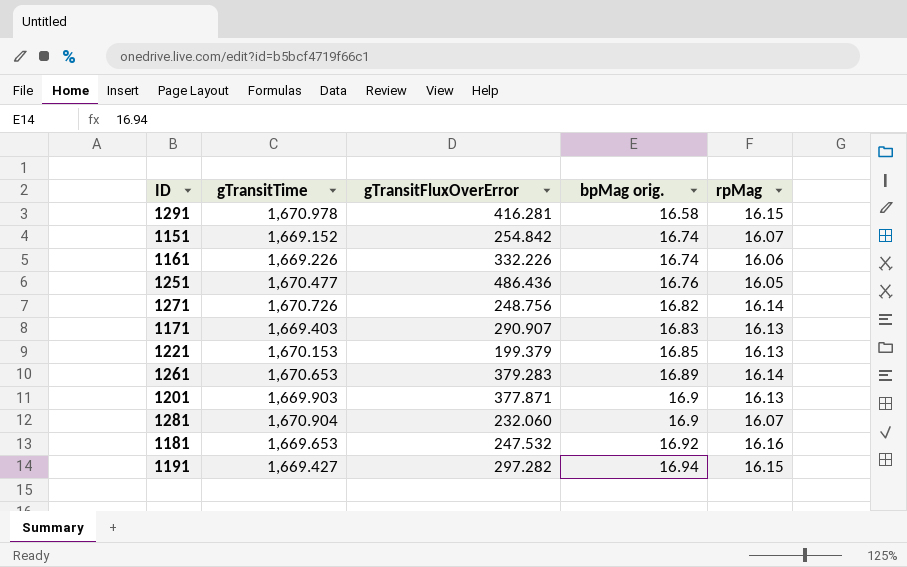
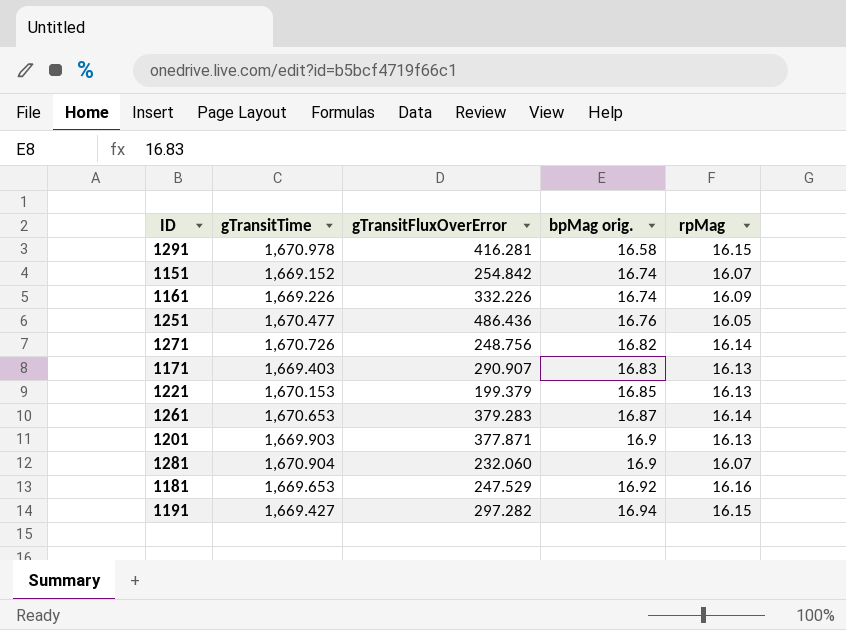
1161 | rpMag: 16.06 -> 16.09
1261 | bpMag orig.: 16.89 -> 16.87
1181 | gTransitFluxOverError: 247.532 -> 247.529

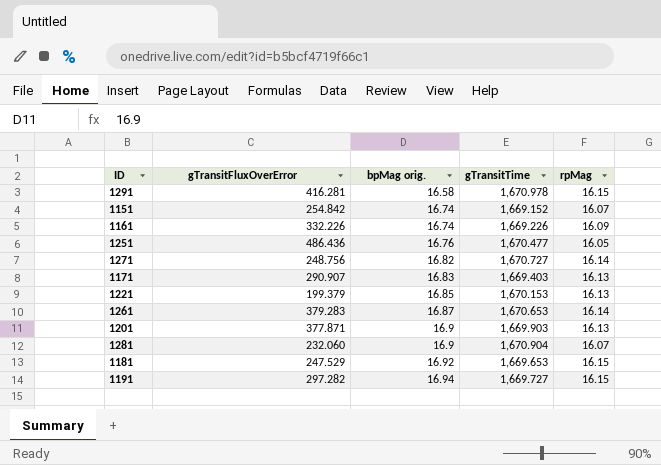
column gTransitTime | position: 2 -> 4
1271 | gTransitTime: 1,670.726 -> 1,670.727
1181 | rpMag: 16.16 -> 16.15
1191 | gTransitTime: 1,669.427 -> 1,669.727

